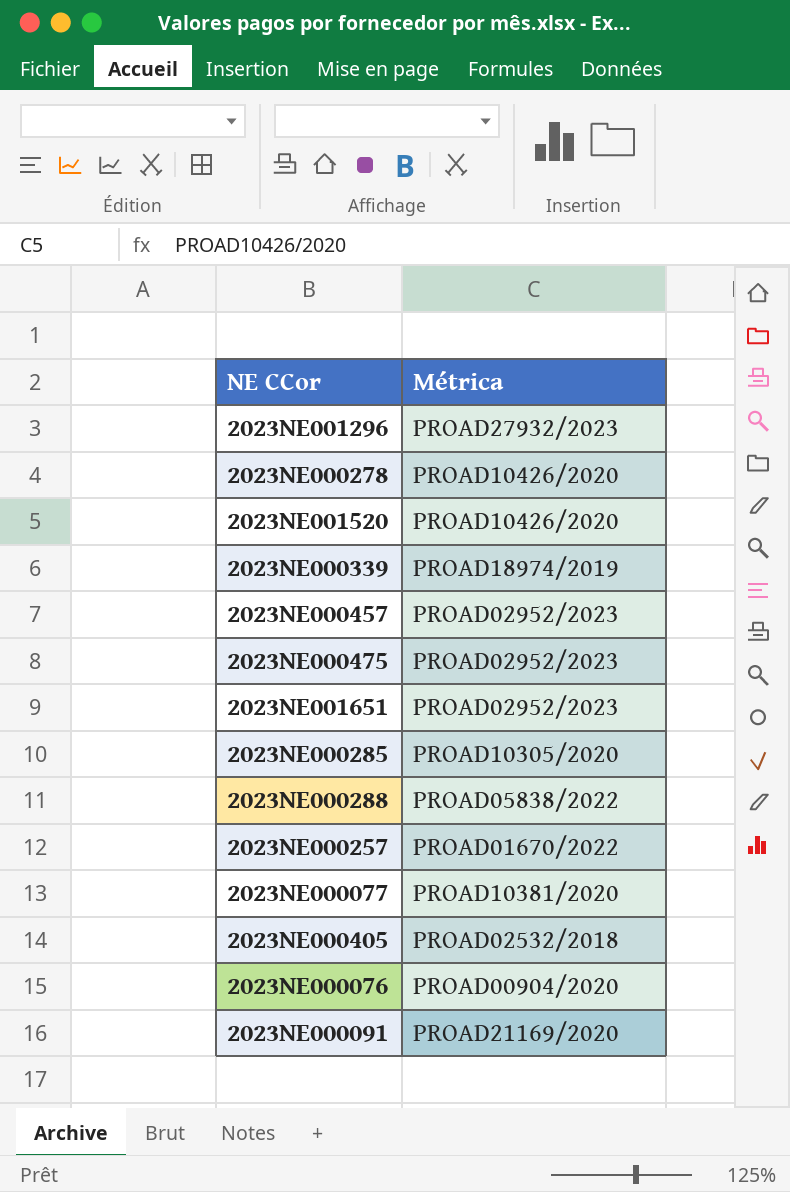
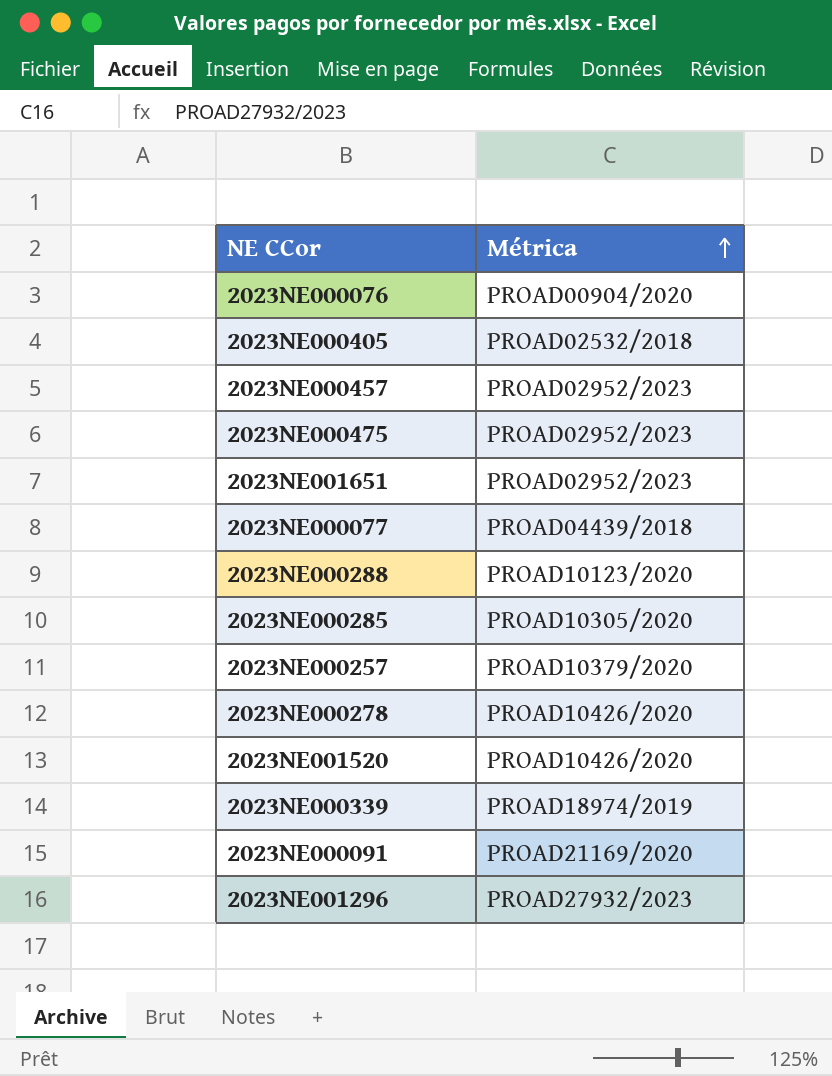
row order: none -> Métrica ascending
2023NE000077 | Métrica: PROAD10381/2020 -> PROAD04439/2018
2023NE000288 | Métrica: PROAD05838/2022 -> PROAD10123/2020
2023NE000257 | Métrica: PROAD01670/2022 -> PROAD10379/2020

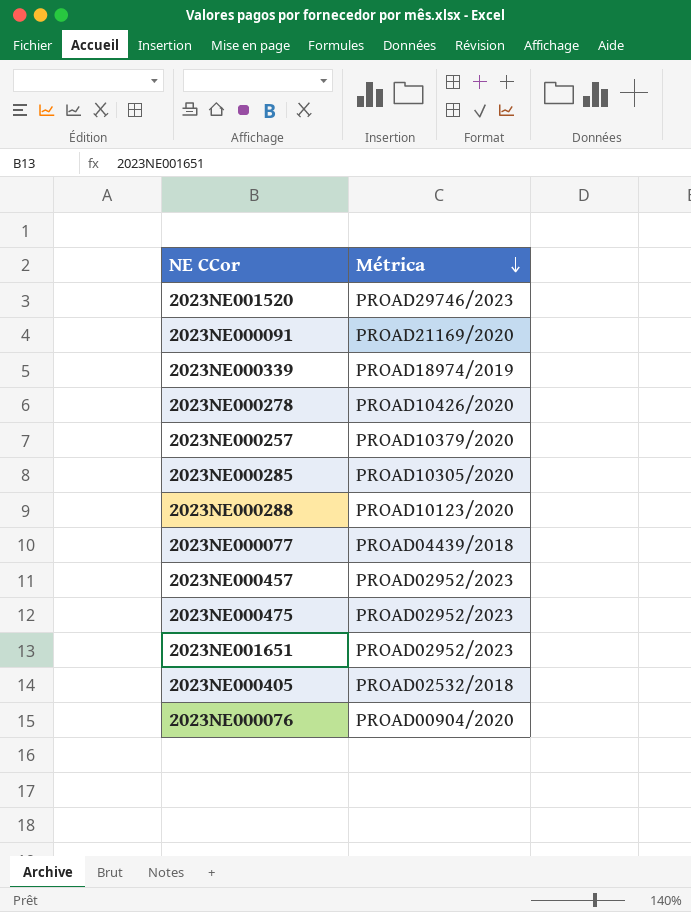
row order: Métrica ascending -> Métrica descending
row 2023NE001296: PROAD27932/2023 -> none
2023NE001520 | Métrica: PROAD10426/2020 -> PROAD29746/2023

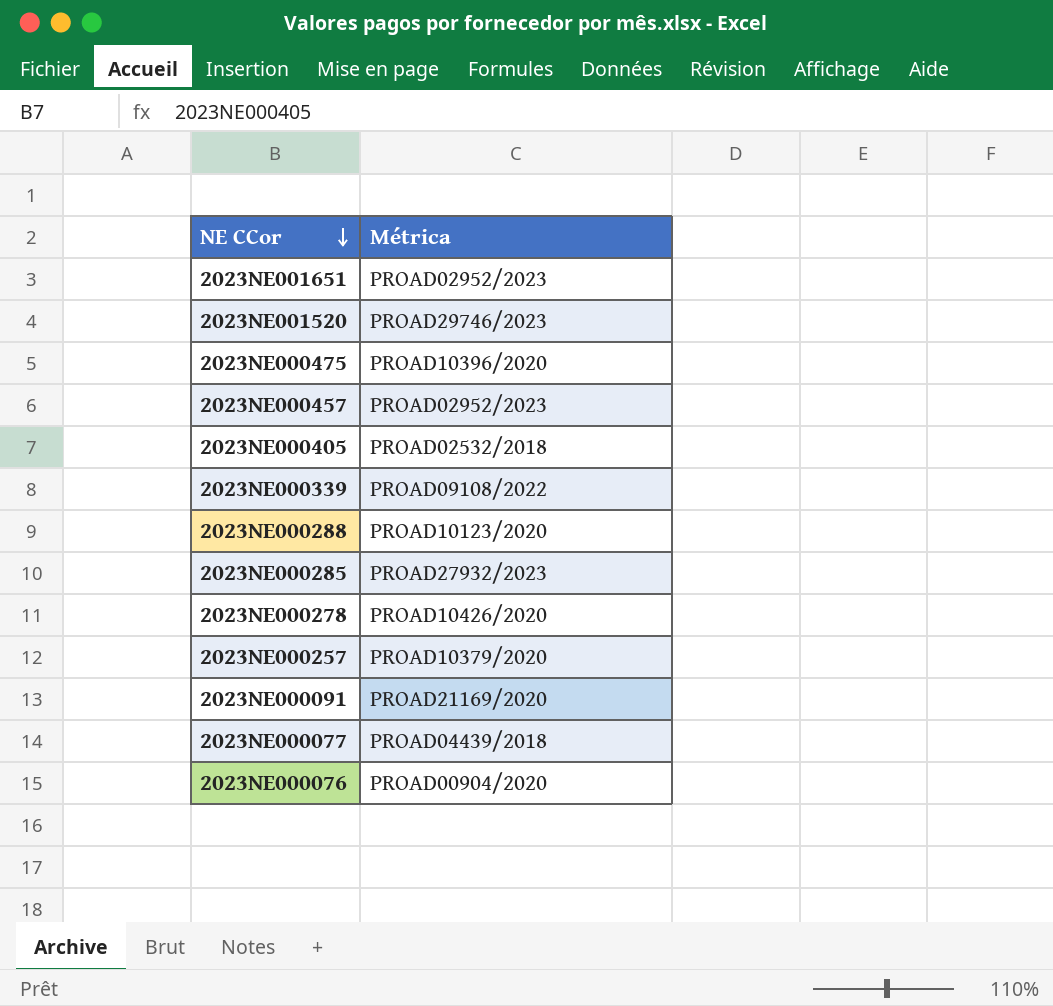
row order: Métrica descending -> NE CCor descending
2023NE000475 | Métrica: PROAD02952/2023 -> PROAD10396/2020
2023NE000339 | Métrica: PROAD18974/2019 -> PROAD09108/2022
2023NE000285 | Métrica: PROAD10305/2020 -> PROAD27932/2023

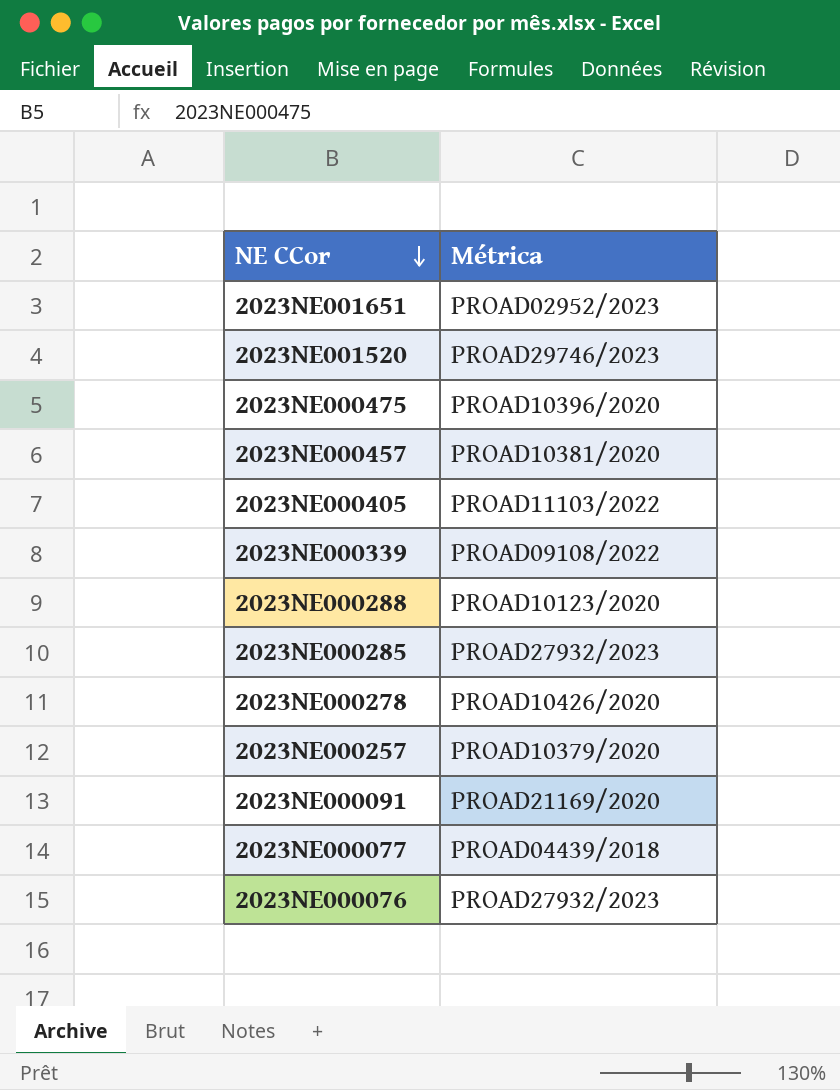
2023NE000457 | Métrica: PROAD02952/2023 -> PROAD10381/2020
2023NE000405 | Métrica: PROAD02532/2018 -> PROAD11103/2022
2023NE000076 | Métrica: PROAD00904/2020 -> PROAD27932/2023

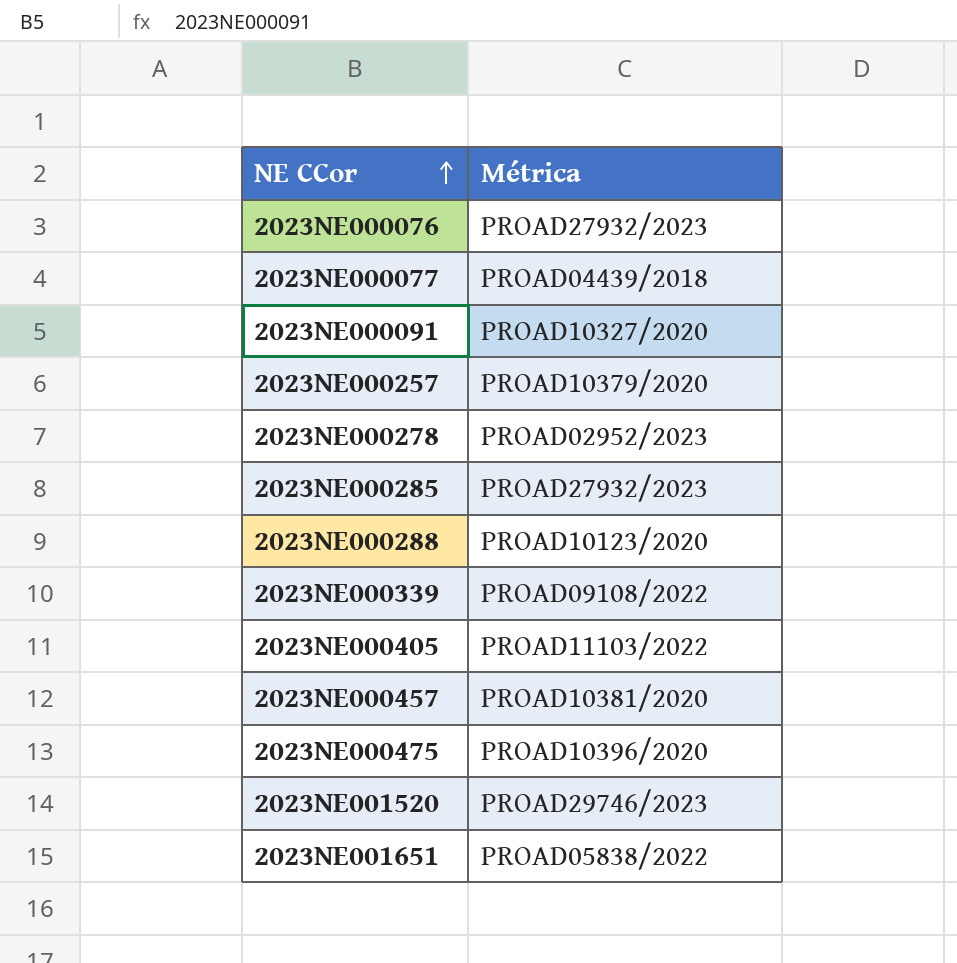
row order: NE CCor descending -> NE CCor ascending
2023NE000091 | Métrica: PROAD21169/2020 -> PROAD10327/2020
2023NE000278 | Métrica: PROAD10426/2020 -> PROAD02952/2023
2023NE001651 | Métrica: PROAD02952/2023 -> PROAD05838/2022

